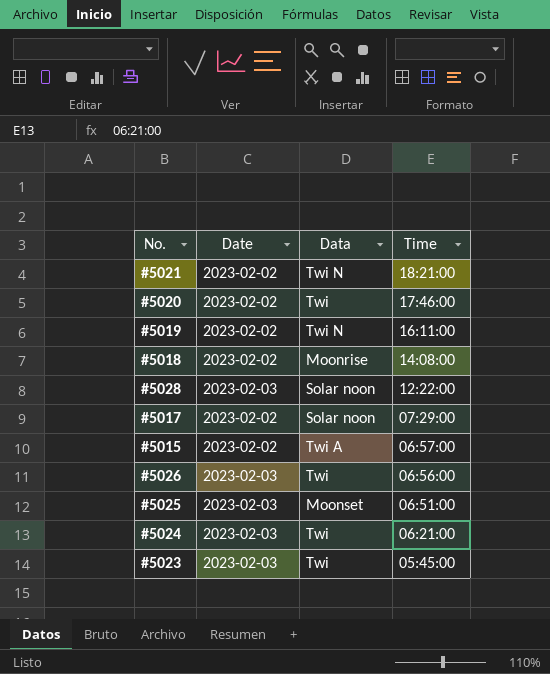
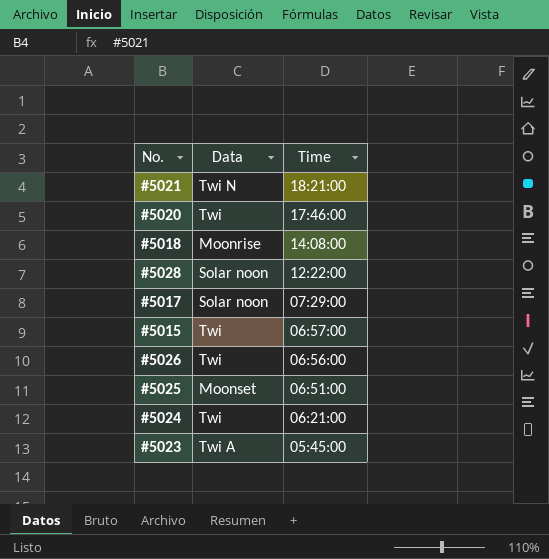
column Date | position: 2 -> none
row #5019: 2023-02-02 | Twi N | 16:11:00 -> none
#5015 | Data: Twi A -> Twi
#5023 | Data: Twi -> Twi A

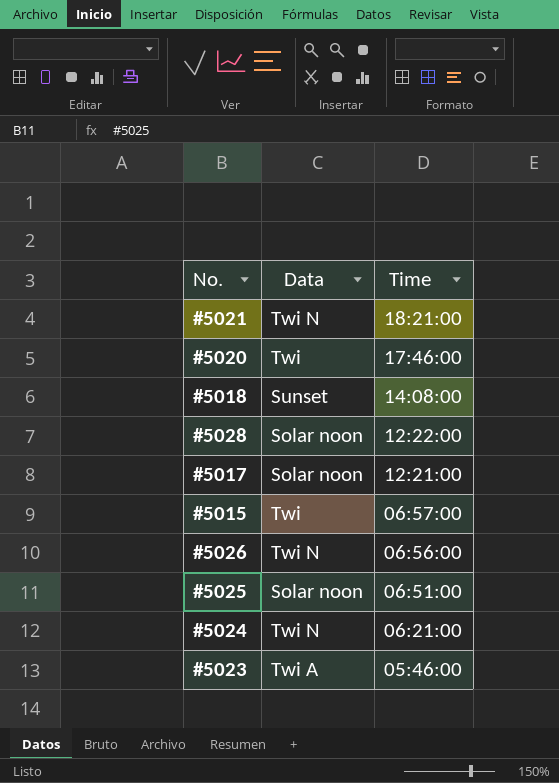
#5018 | Data: Moonrise -> Sunset
#5017 | Time: 07:29:00 -> 12:21:00
#5026 | Data: Twi -> Twi N
#5025 | Data: Moonset -> Solar noon
#5024 | Data: Twi -> Twi N
#5023 | Time: 05:45:00 -> 05:46:00

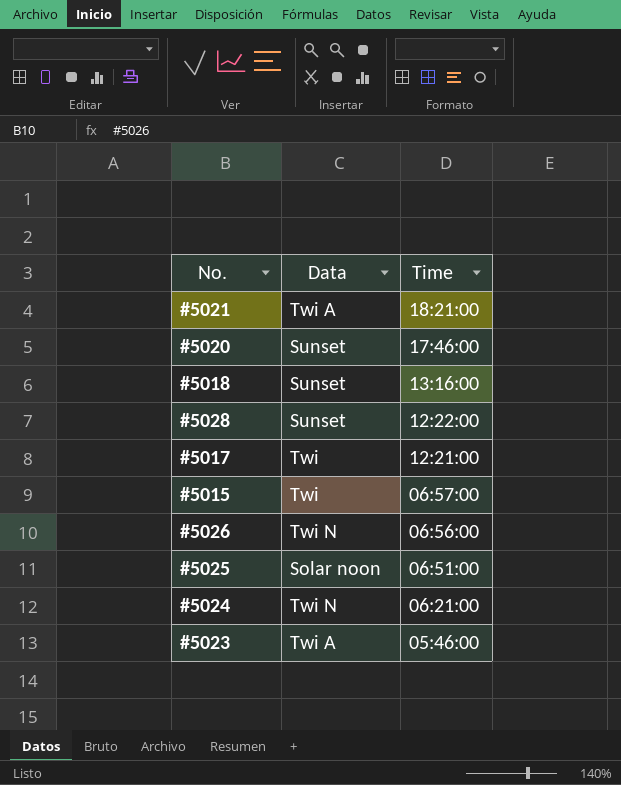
#5021 | Data: Twi N -> Twi A
#5020 | Data: Twi -> Sunset
#5018 | Time: 14:08:00 -> 13:16:00
#5028 | Data: Solar noon -> Sunset
#5017 | Data: Solar noon -> Twi

